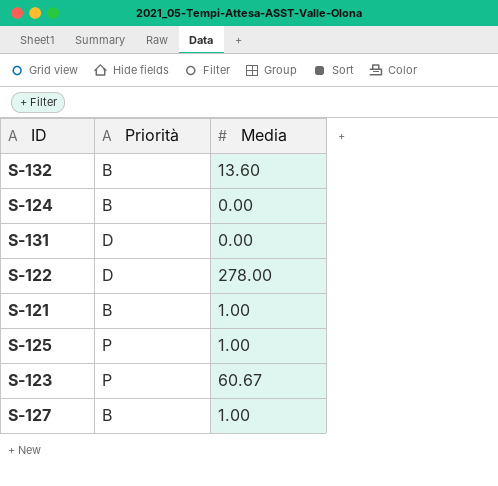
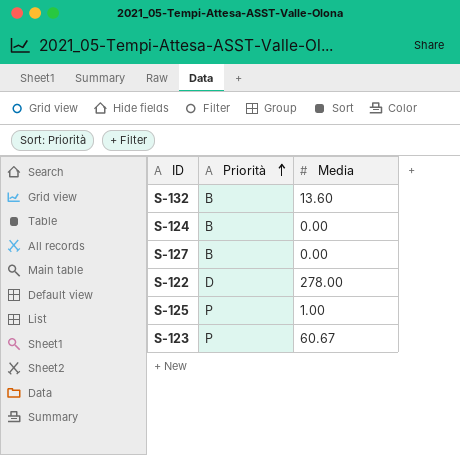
row order: none -> Priorità ascending
row S-131: D | 0.00 -> none
row S-121: B | 1.00 -> none
S-127 | Media: 1.00 -> 0.00

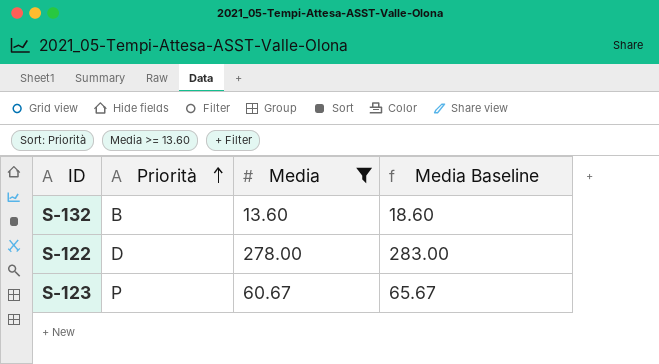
filter: none -> Media >= 13.60
column Media Baseline | formula: none -> [Media] + 5

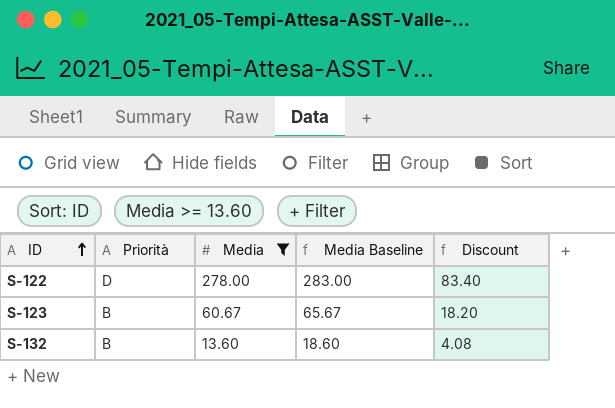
row order: Priorità ascending -> ID ascending
column Discount | formula: none -> [Media] * 0.3
S-123 | Priorità: P -> B

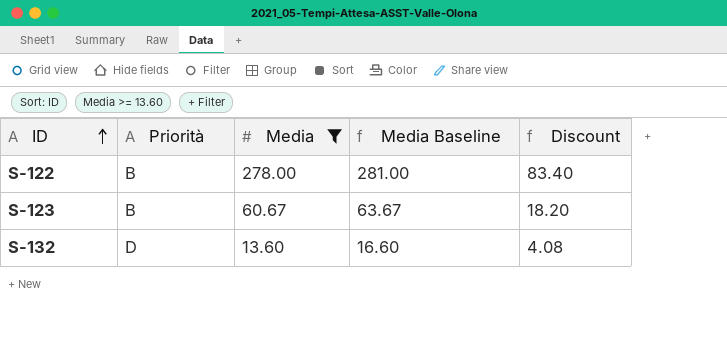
column Media Baseline | formula: [Media] + 5 -> [Media] + 3
S-122 | Priorità: D -> B
S-132 | Priorità: B -> D

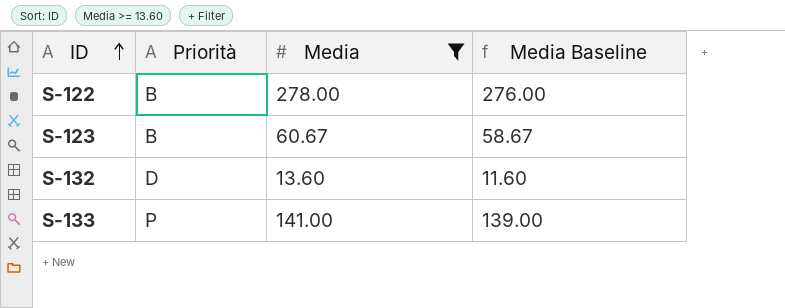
column Discount | formula: [Media] * 0.3 -> none
column Media Baseline | formula: [Media] + 3 -> [Media] - 2
row S-133: none -> P | 141.00 | 139.00

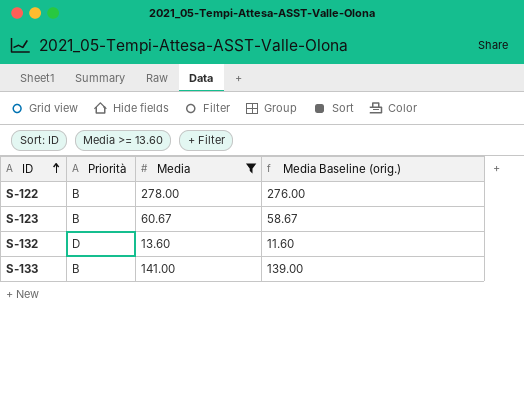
column name: Media Baseline -> Media Baseline (orig.)
S-133 | Priorità: P -> B

